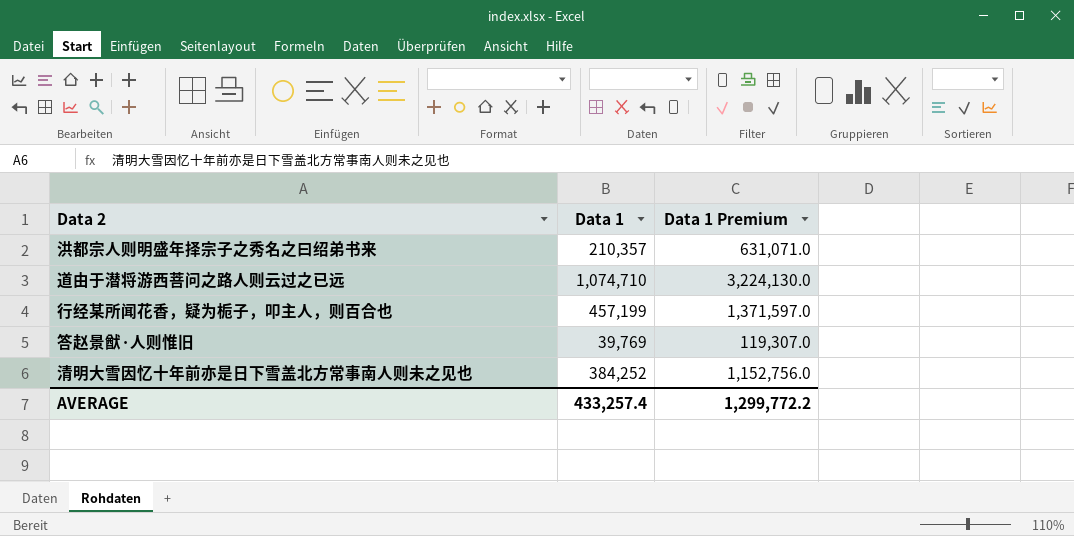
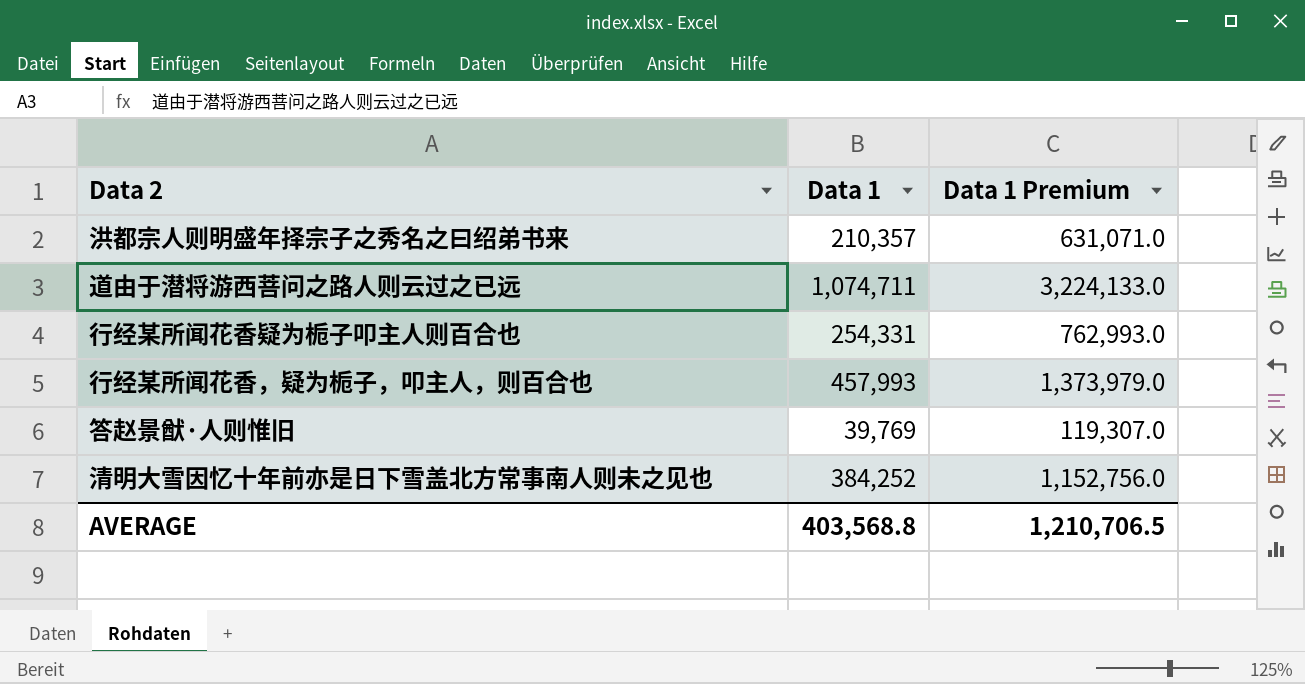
道由于潜将游西菩问之路人则云过之已远 | Data 1: 1,074,710 -> 1,074,711
道由于潜将游西菩问之路人则云过之已远 | Data 1 Premium: 3,224,130.0 -> 3,224,133.0
row 行经某所闻花香疑为栀子叩主人则百合也: none -> 254,331 | 762,993.0
行经某所闻花香，疑为栀子，叩主人，则百合也 | Data 1: 457,199 -> 457,993
行经某所闻花香，疑为栀子，叩主人，则百合也 | Data 1 Premium: 1,371,597.0 -> 1,373,979.0
AVERAGE | Data 1: 433,257.4 -> 403,568.8
AVERAGE | Data 1 Premium: 1,299,772.2 -> 1,210,706.5

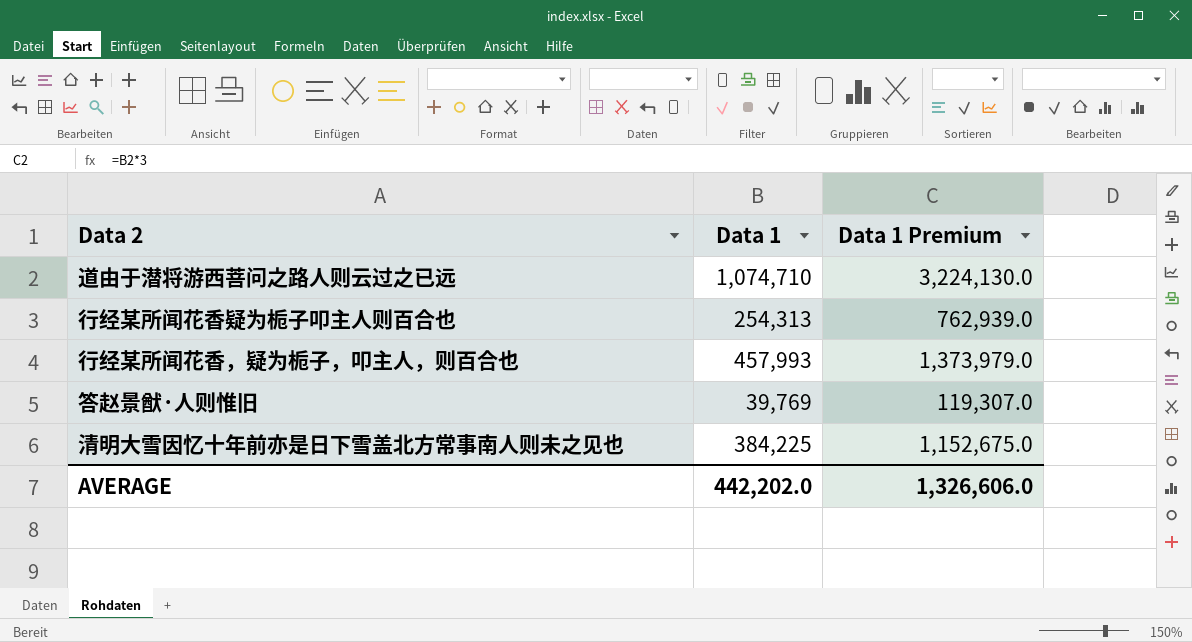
row 洪都宗人则明盛年择宗子之秀名之曰绍弟书来: 210,357 | 631,071.0 -> none
道由于潜将游西菩问之路人则云过之已远 | Data 1: 1,074,711 -> 1,074,710
道由于潜将游西菩问之路人则云过之已远 | Data 1 Premium: 3,224,133.0 -> 3,224,130.0
行经某所闻花香疑为栀子叩主人则百合也 | Data 1: 254,331 -> 254,313
行经某所闻花香疑为栀子叩主人则百合也 | Data 1 Premium: 762,993.0 -> 762,939.0
清明大雪因忆十年前亦是日下雪盖北方常事南人则未之见也 | Data 1: 384,252 -> 384,225
清明大雪因忆十年前亦是日下雪盖北方常事南人则未之见也 | Data 1 Premium: 1,152,756.0 -> 1,152,675.0
AVERAGE | Data 1: 403,568.8 -> 442,202.0
AVERAGE | Data 1 Premium: 1,210,706.5 -> 1,326,606.0

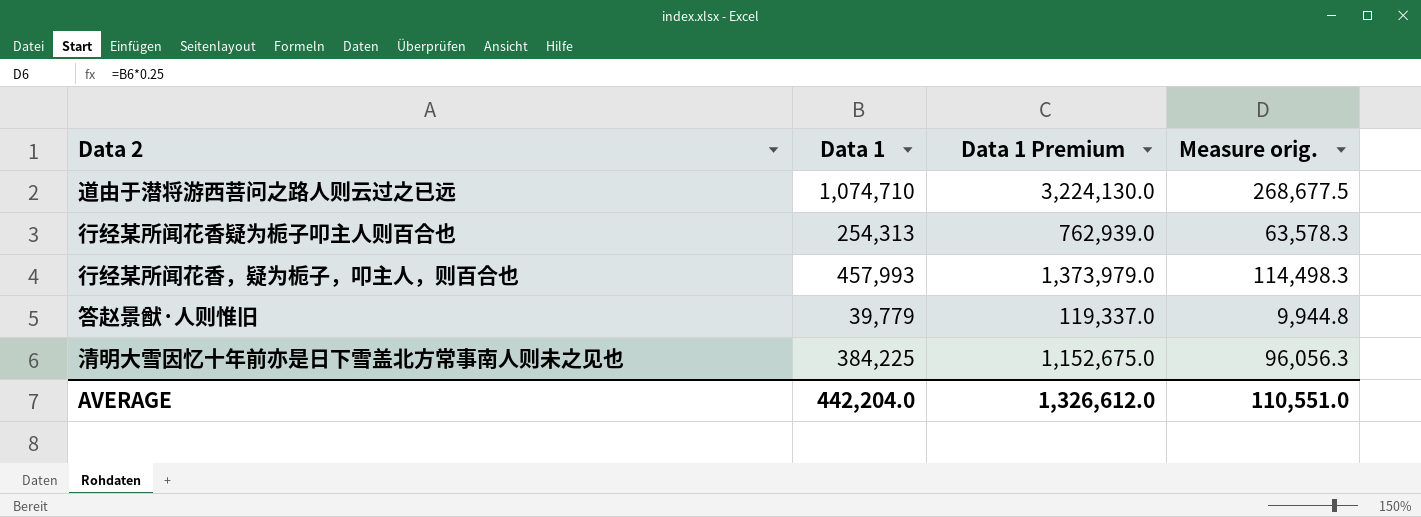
column Measure orig. | formula: none -> [Data 1] * 0.25
答赵景猷·人则惟旧 | Data 1: 39,769 -> 39,779
答赵景猷·人则惟旧 | Data 1 Premium: 119,307.0 -> 119,337.0
AVERAGE | Data 1: 442,202.0 -> 442,204.0
AVERAGE | Data 1 Premium: 1,326,606.0 -> 1,326,612.0

